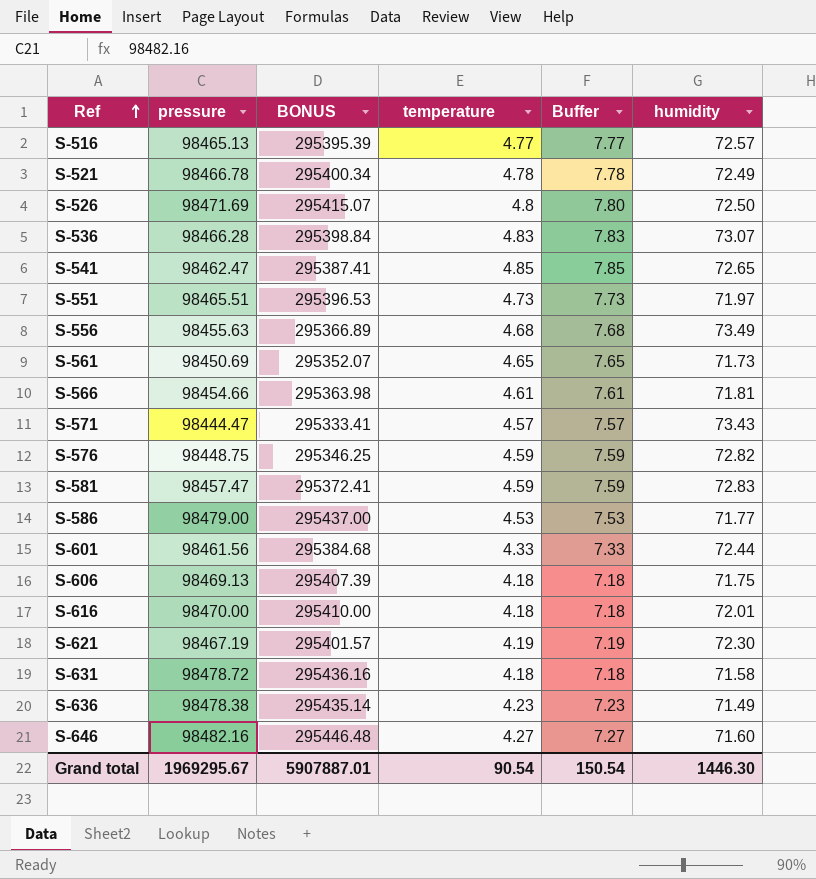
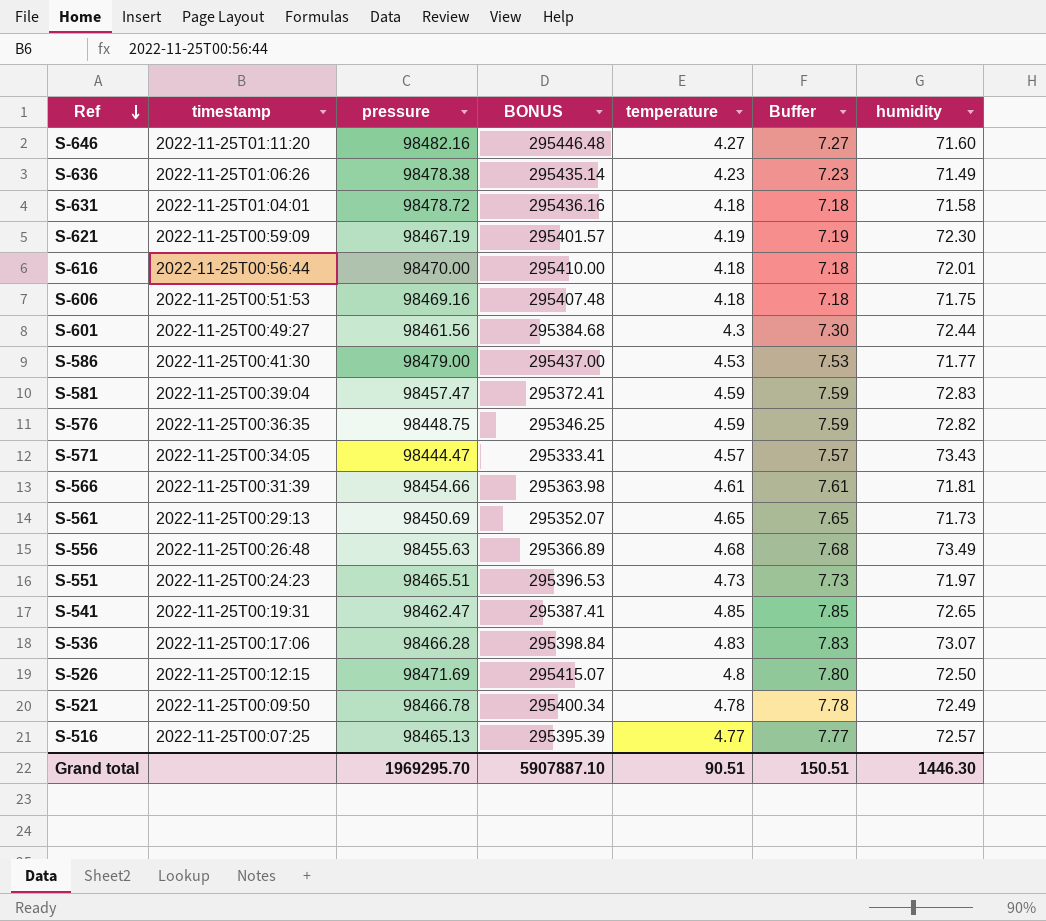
row order: Ref ascending -> Ref descending
column timestamp | position: none -> 2
S-606 | pressure: 98469.13 -> 98469.16
S-606 | BONUS: 295407.39 -> 295407.48
S-601 | temperature: 4.33 -> 4.3
S-601 | Buffer: 7.33 -> 7.30
Grand total | pressure: 1969295.67 -> 1969295.70
Grand total | BONUS: 5907887.01 -> 5907887.10
Grand total | temperature: 90.54 -> 90.51
Grand total | Buffer: 150.54 -> 150.51

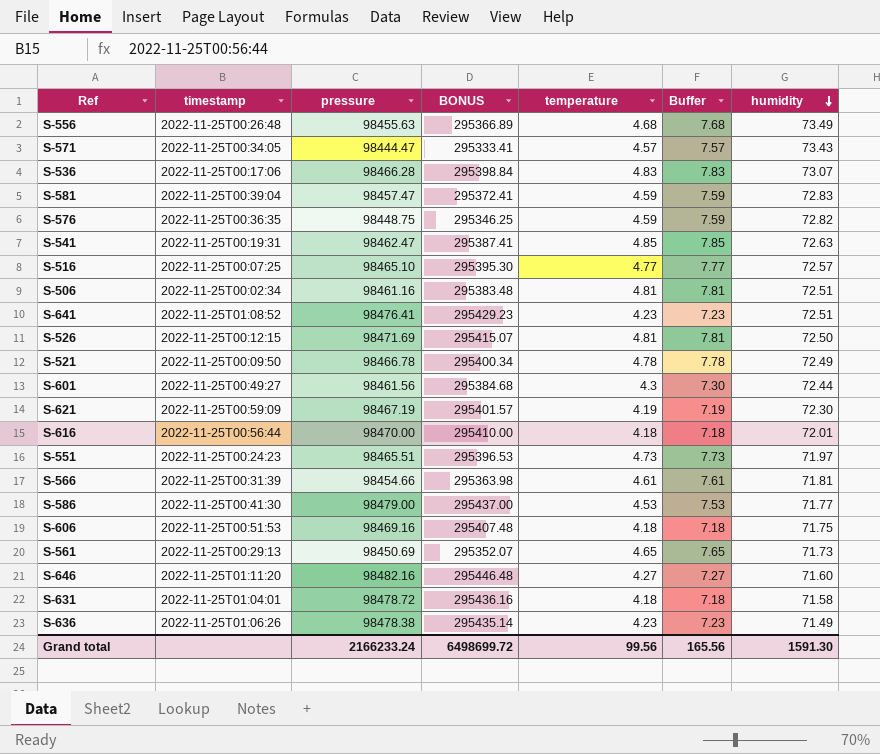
row order: Ref descending -> humidity descending
S-541 | humidity: 72.65 -> 72.63
S-516 | pressure: 98465.13 -> 98465.10
S-516 | BONUS: 295395.39 -> 295395.30
row S-506: none -> 2022-11-25T00:02:34 | 98461.16 | 295383.48 | 4.81 | 7.81 | 72.51
row S-641: none -> 2022-11-25T01:08:52 | 98476.41 | 295429.23 | 4.23 | 7.23 | 72.51
S-526 | temperature: 4.8 -> 4.81
S-526 | Buffer: 7.80 -> 7.81
Grand total | pressure: 1969295.70 -> 2166233.24
Grand total | BONUS: 5907887.10 -> 6498699.72
Grand total | temperature: 90.51 -> 99.56
Grand total | Buffer: 150.51 -> 165.56
Grand total | humidity: 1446.30 -> 1591.30

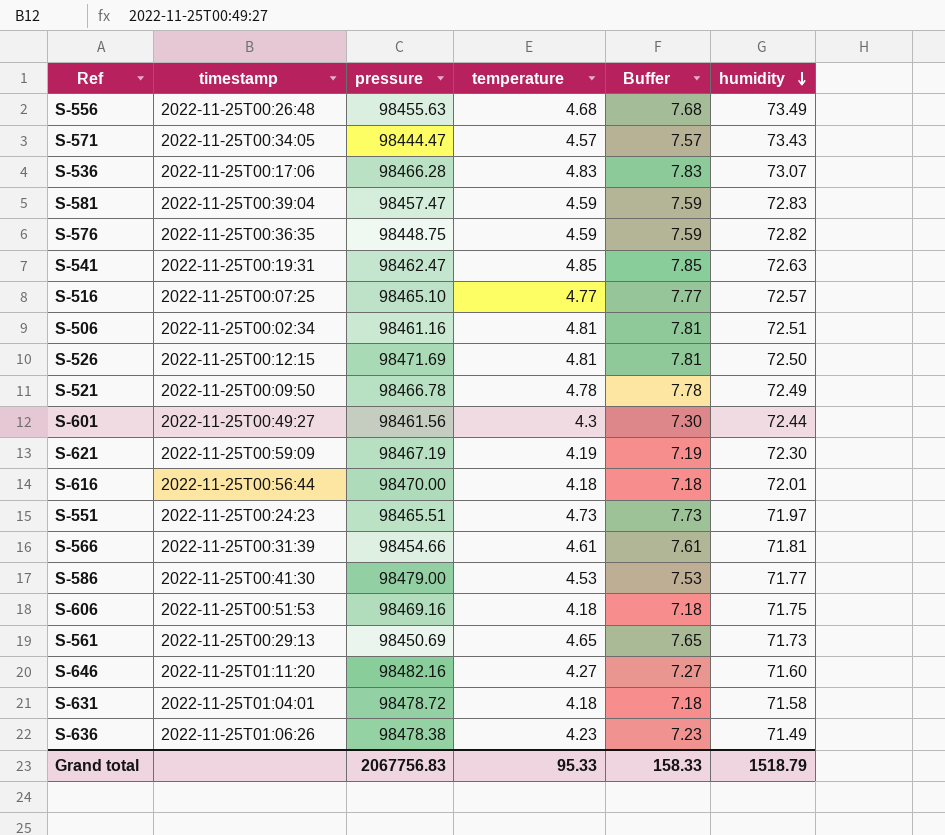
column BONUS | formula: [pressure] * 3 -> none
row S-641: 2022-11-25T01:08:52 | 98476.41 | 295429.23 | 4.23 | 7.23 | 72.51 -> none
Grand total | pressure: 2166233.24 -> 2067756.83
Grand total | temperature: 99.56 -> 95.33
Grand total | Buffer: 165.56 -> 158.33
Grand total | humidity: 1591.30 -> 1518.79

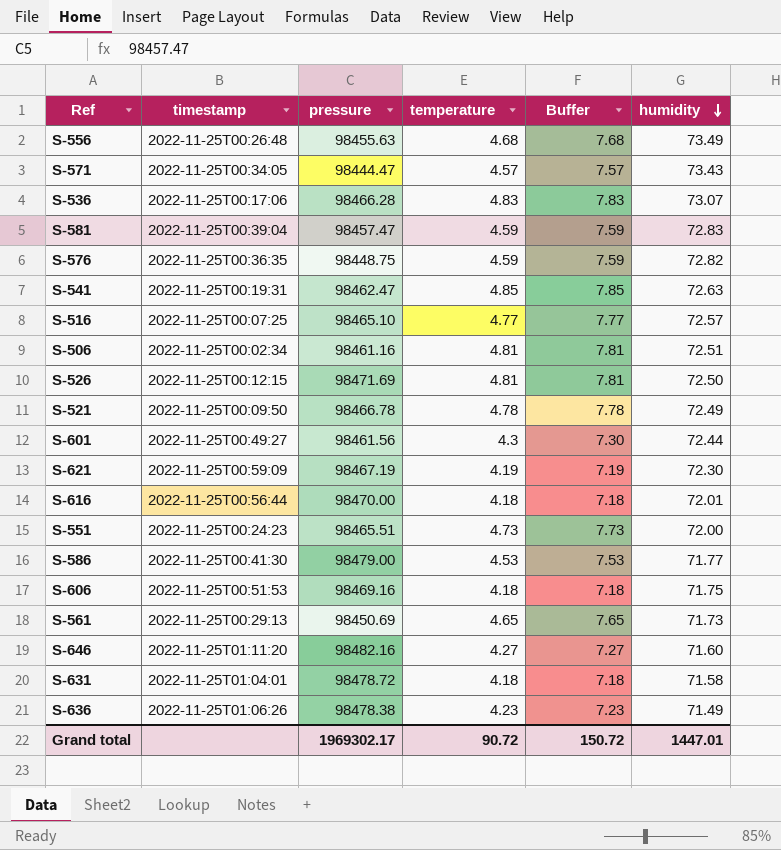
row S-566: 2022-11-25T00:31:39 | 98454.66 | 4.61 | 7.61 | 71.81 -> none
S-551 | humidity: 71.97 -> 72.00
Grand total | pressure: 2067756.83 -> 1969302.17
Grand total | temperature: 95.33 -> 90.72
Grand total | Buffer: 158.33 -> 150.72
Grand total | humidity: 1518.79 -> 1447.01

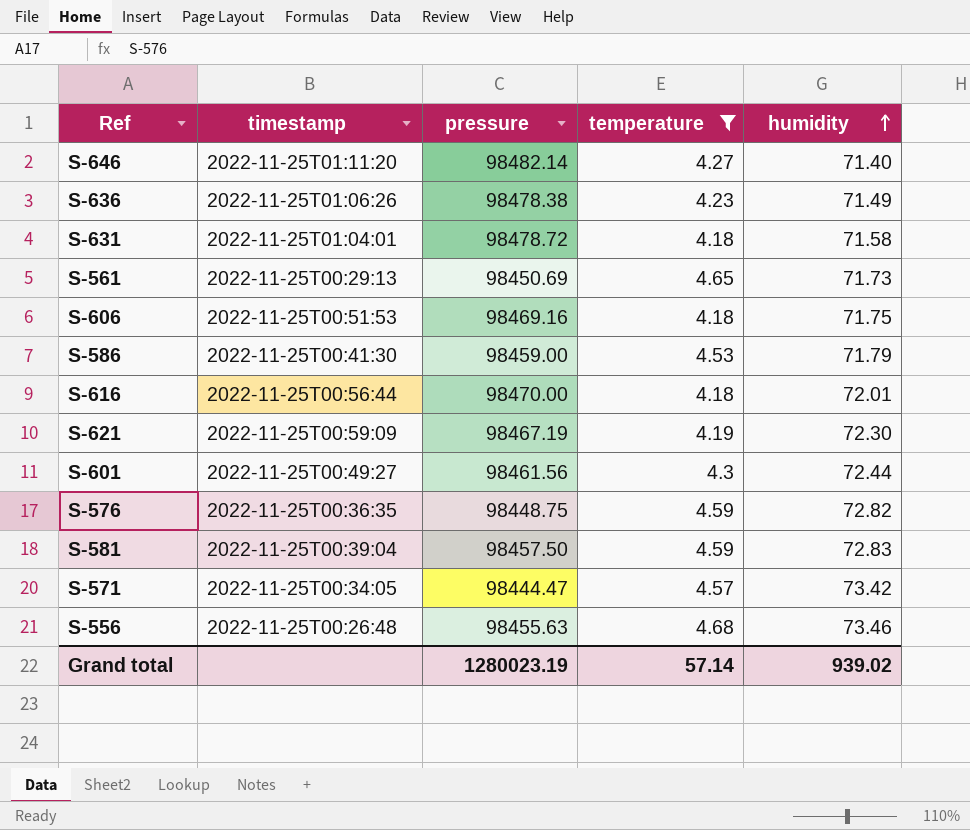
filter: none -> temperature <= 4.68
row order: humidity descending -> humidity ascending
column Buffer | formula: [temperature] + 3 -> none
S-646 | pressure: 98482.16 -> 98482.14
S-646 | humidity: 71.60 -> 71.40
S-586 | pressure: 98479.00 -> 98459.00
S-586 | humidity: 71.77 -> 71.79
S-581 | pressure: 98457.47 -> 98457.50
S-571 | humidity: 73.43 -> 73.42
S-556 | humidity: 73.49 -> 73.46
Grand total | pressure: 1969302.17 -> 1280023.19
Grand total | temperature: 90.72 -> 57.14
Grand total | humidity: 1447.01 -> 939.02

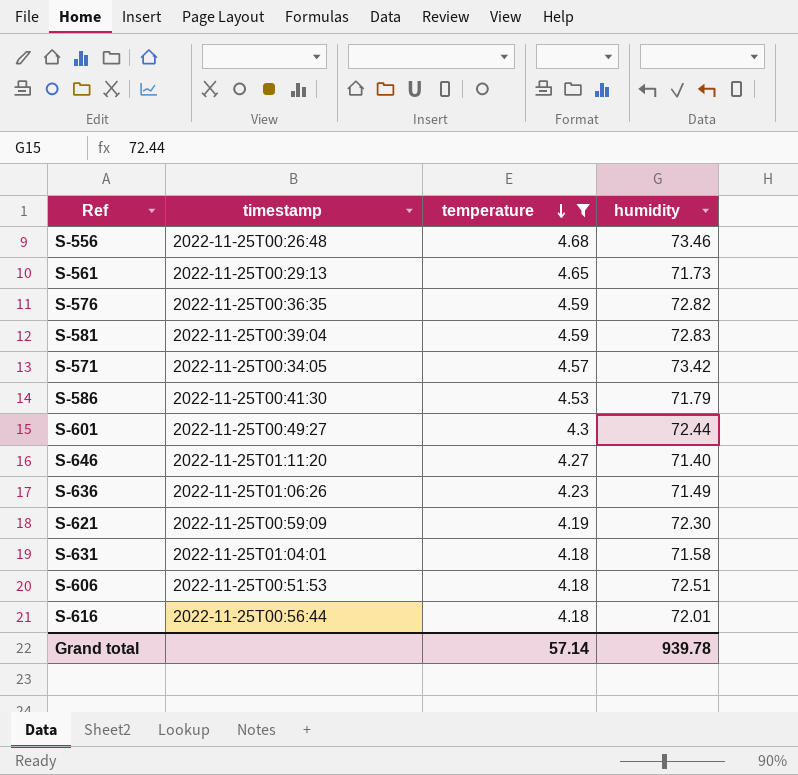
row order: humidity ascending -> temperature descending
column pressure | position: 3 -> none
S-606 | humidity: 71.75 -> 72.51
Grand total | humidity: 939.02 -> 939.78

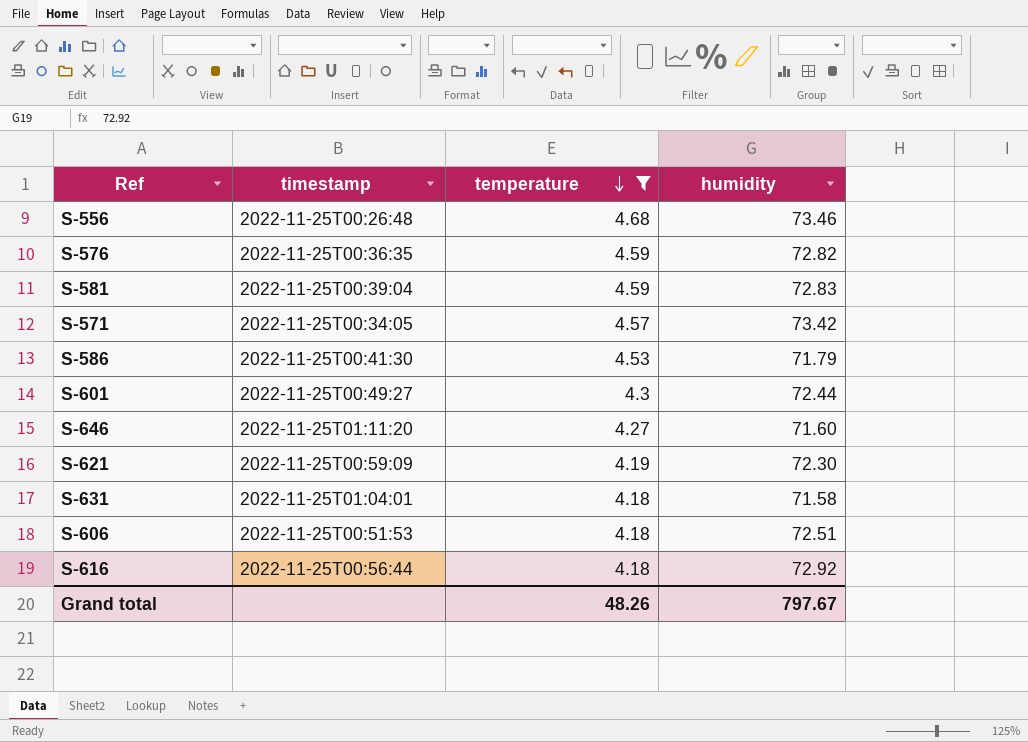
row S-561: 2022-11-25T00:29:13 | 4.65 | 71.73 -> none
row S-636: 2022-11-25T01:06:26 | 4.23 | 71.49 -> none
S-646 | humidity: 71.40 -> 71.60
S-616 | humidity: 72.01 -> 72.92
Grand total | temperature: 57.14 -> 48.26
Grand total | humidity: 939.78 -> 797.67

